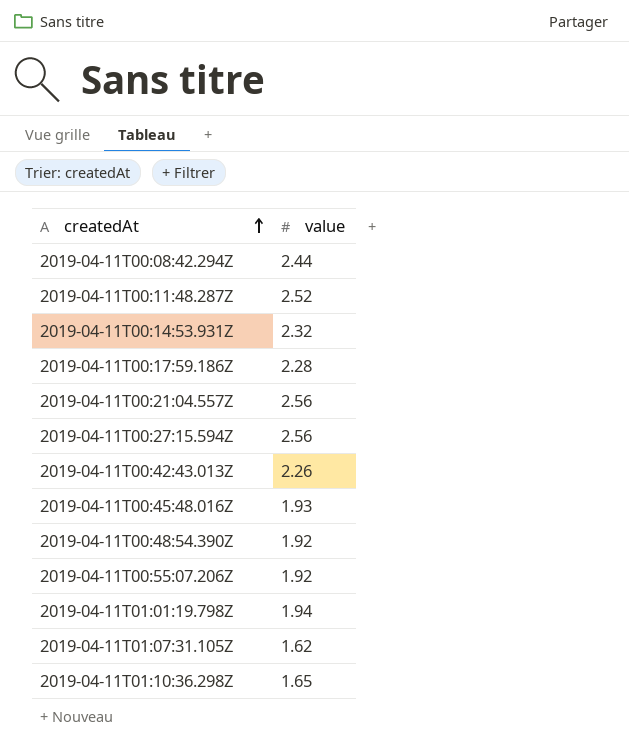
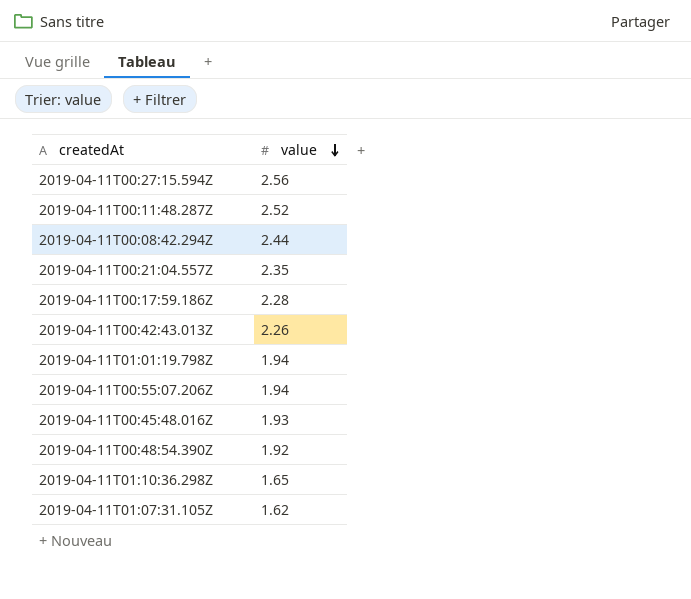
row order: createdAt ascending -> value descending
row 2019-04-11T00:14:53.931Z: 2.32 -> none
2019-04-11T00:21:04.557Z | value: 2.56 -> 2.35
2019-04-11T00:55:07.206Z | value: 1.92 -> 1.94

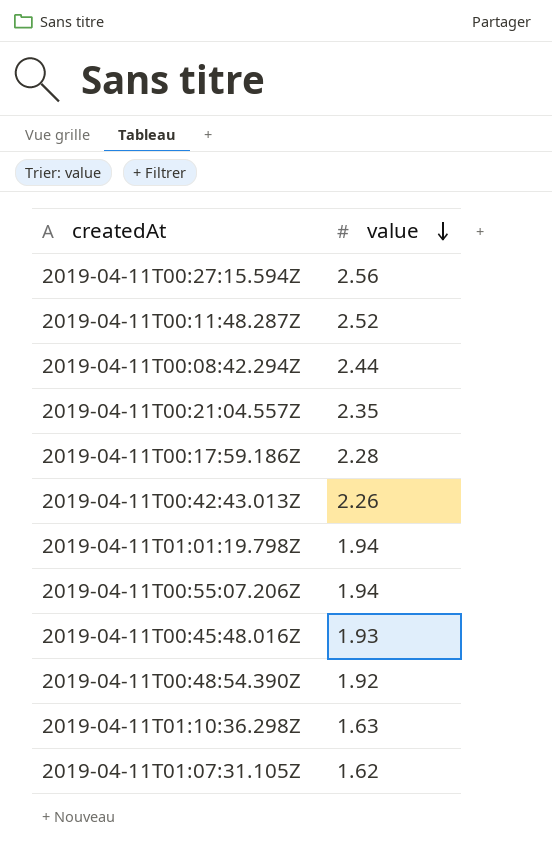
2019-04-11T01:10:36.298Z | value: 1.65 -> 1.63

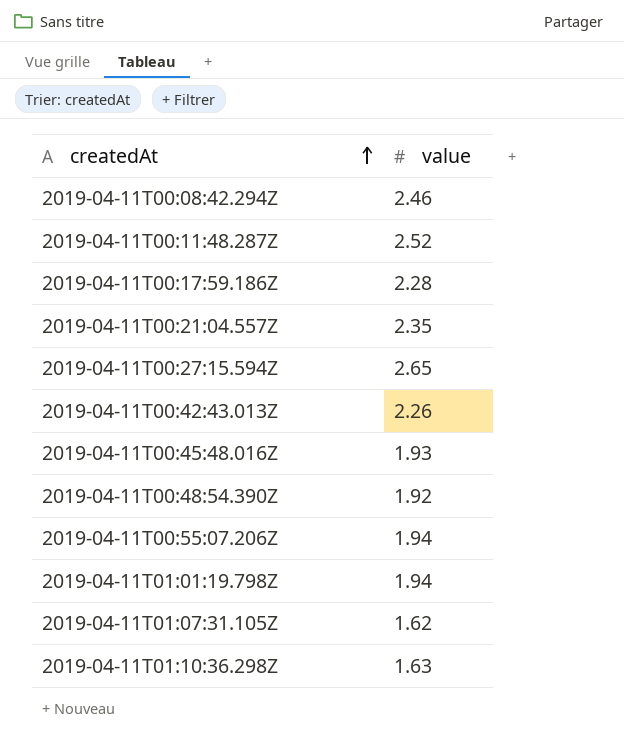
row order: value descending -> createdAt ascending
2019-04-11T00:08:42.294Z | value: 2.44 -> 2.46
2019-04-11T00:27:15.594Z | value: 2.56 -> 2.65

